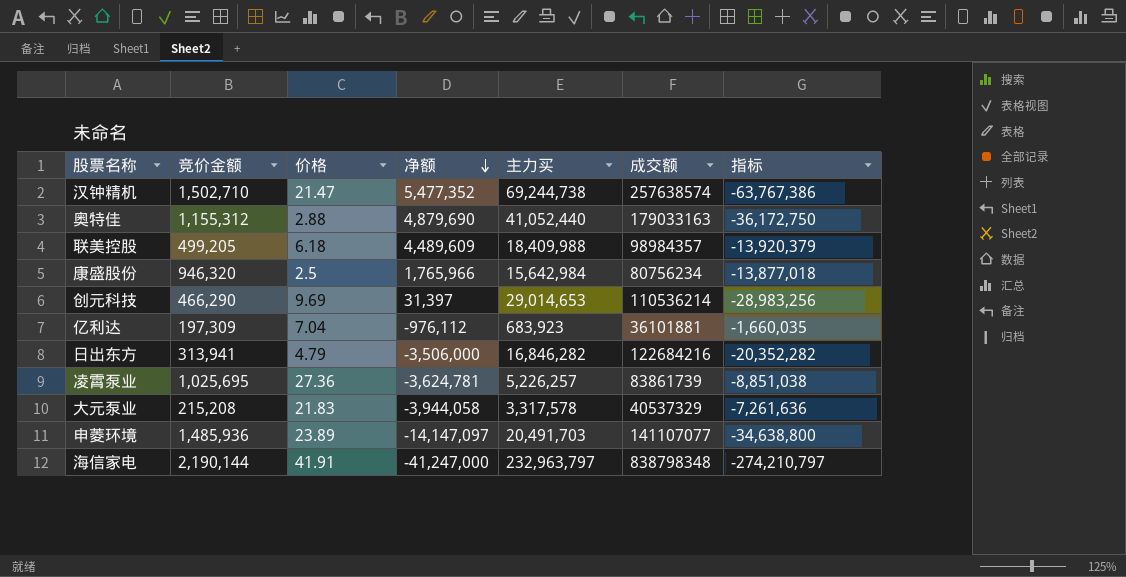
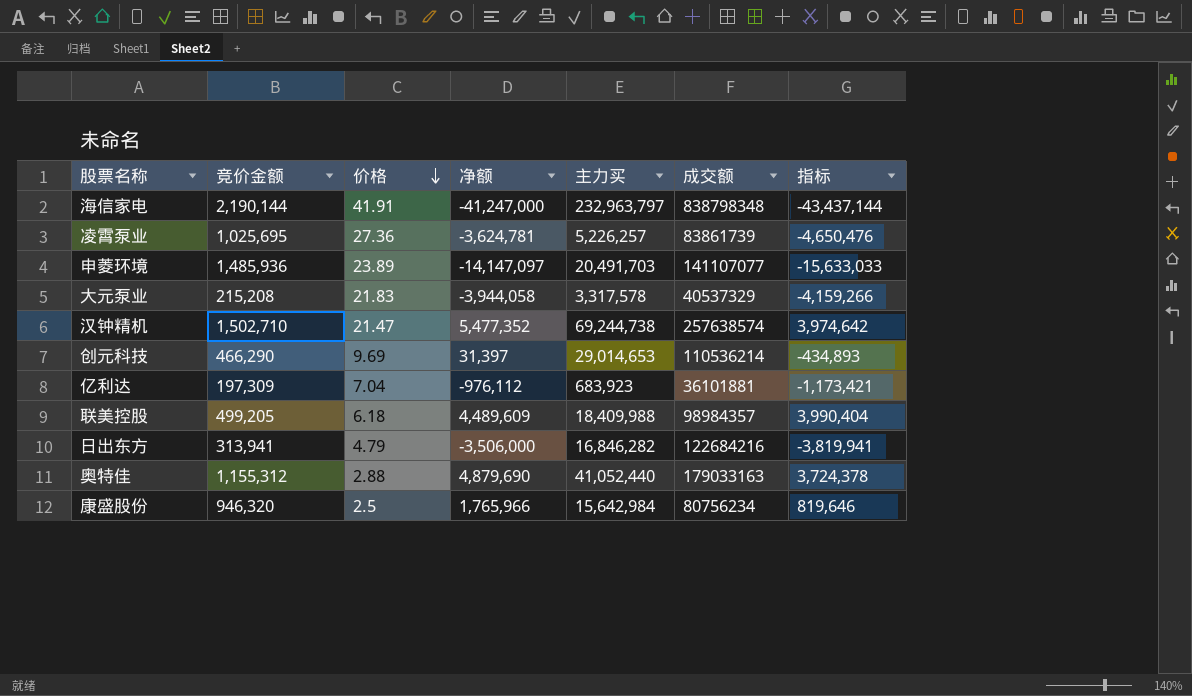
row order: 净额 descending -> 价格 descending
column 指标 | formula: [净额] - [主力买] -> [净额] - [竞价金额]

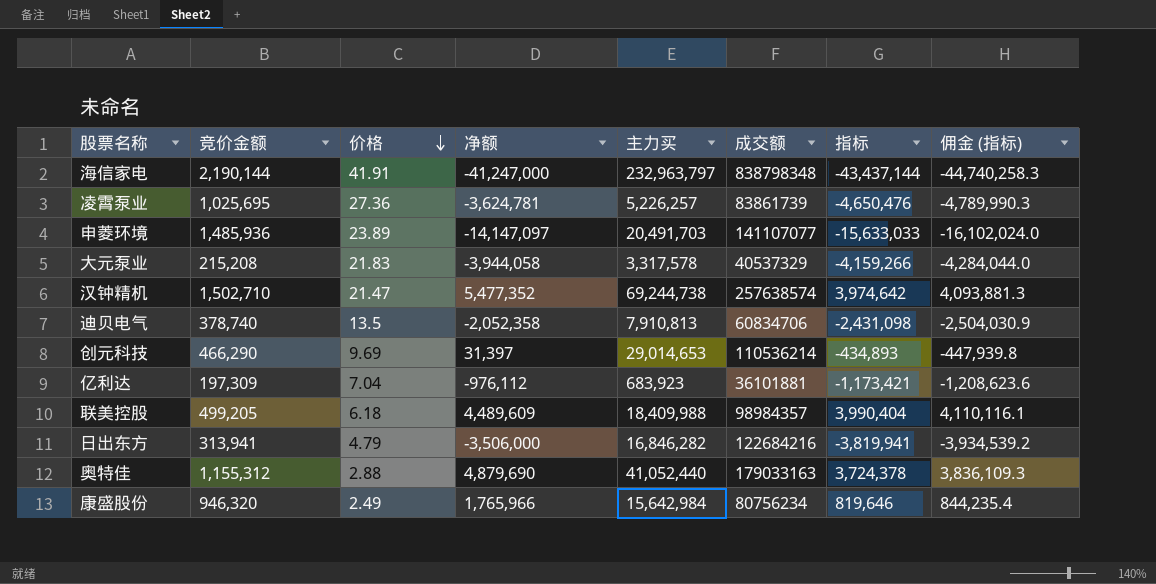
column 佣金 (指标) | formula: none -> [指标] * 1.03
row 迪贝电气: none -> 378,740 | 13.5 | -2,052,358 | 7,910,813 | 60834706 | -2,431,098 | -2,504,030.9
康盛股份 | 价格: 2.5 -> 2.49

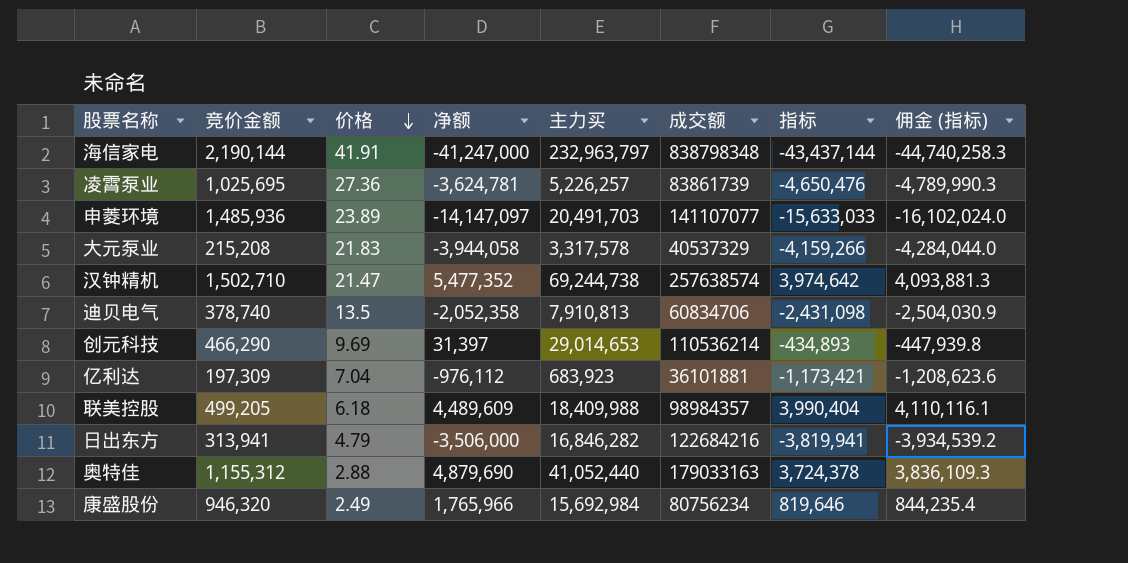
康盛股份 | 主力买: 15,642,984 -> 15,692,984

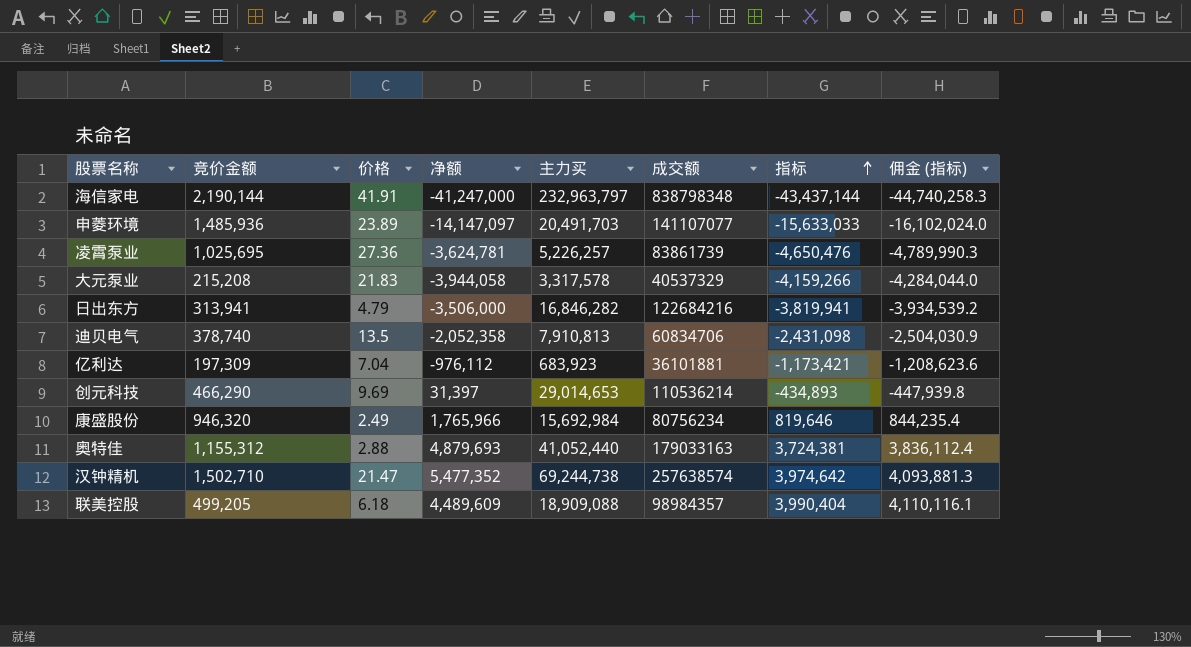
row order: 价格 descending -> 指标 ascending
奥特佳 | 净额: 4,879,690 -> 4,879,693
奥特佳 | 指标: 3,724,378 -> 3,724,381
奥特佳 | 佣金 (指标): 3,836,109.3 -> 3,836,112.4
联美控股 | 主力买: 18,409,988 -> 18,909,088

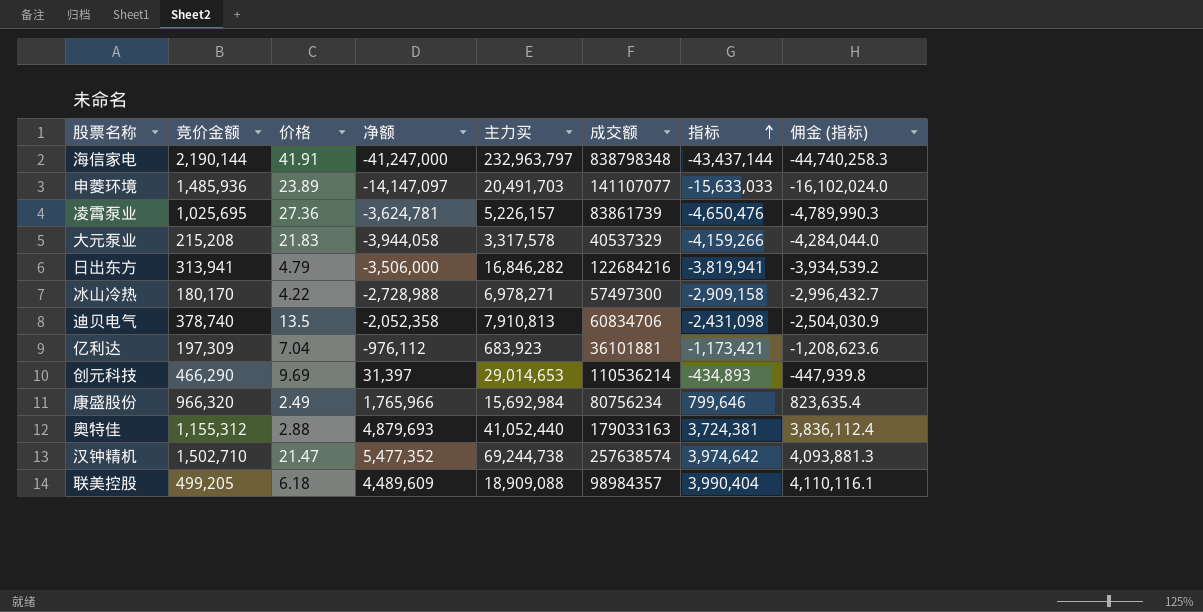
凌霄泵业 | 主力买: 5,226,257 -> 5,226,157
row 冰山冷热: none -> 180,170 | 4.22 | -2,728,988 | 6,978,271 | 57497300 | -2,909,158 | -2,996,432.7
康盛股份 | 竞价金额: 946,320 -> 966,320
康盛股份 | 指标: 819,646 -> 799,646
康盛股份 | 佣金 (指标): 844,235.4 -> 823,635.4

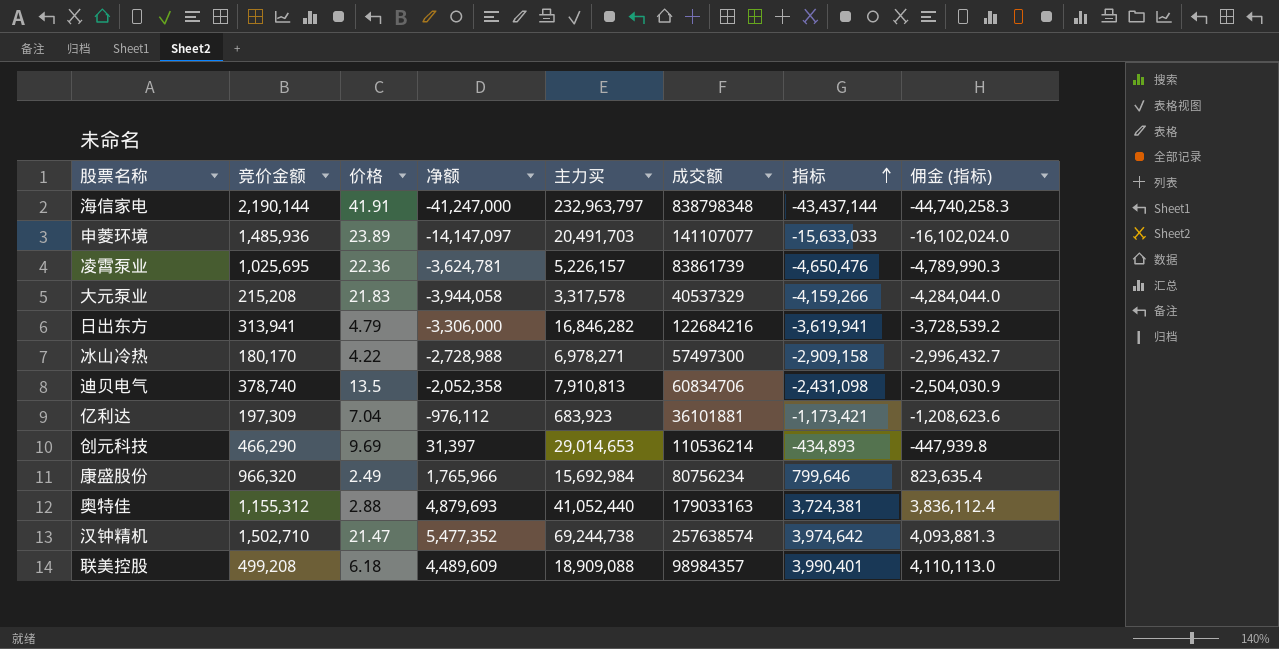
凌霄泵业 | 价格: 27.36 -> 22.36
日出东方 | 净额: -3,506,000 -> -3,306,000
日出东方 | 指标: -3,819,941 -> -3,619,941
日出东方 | 佣金 (指标): -3,934,539.2 -> -3,728,539.2
联美控股 | 竞价金额: 499,205 -> 499,208
联美控股 | 指标: 3,990,404 -> 3,990,401
联美控股 | 佣金 (指标): 4,110,116.1 -> 4,110,113.0

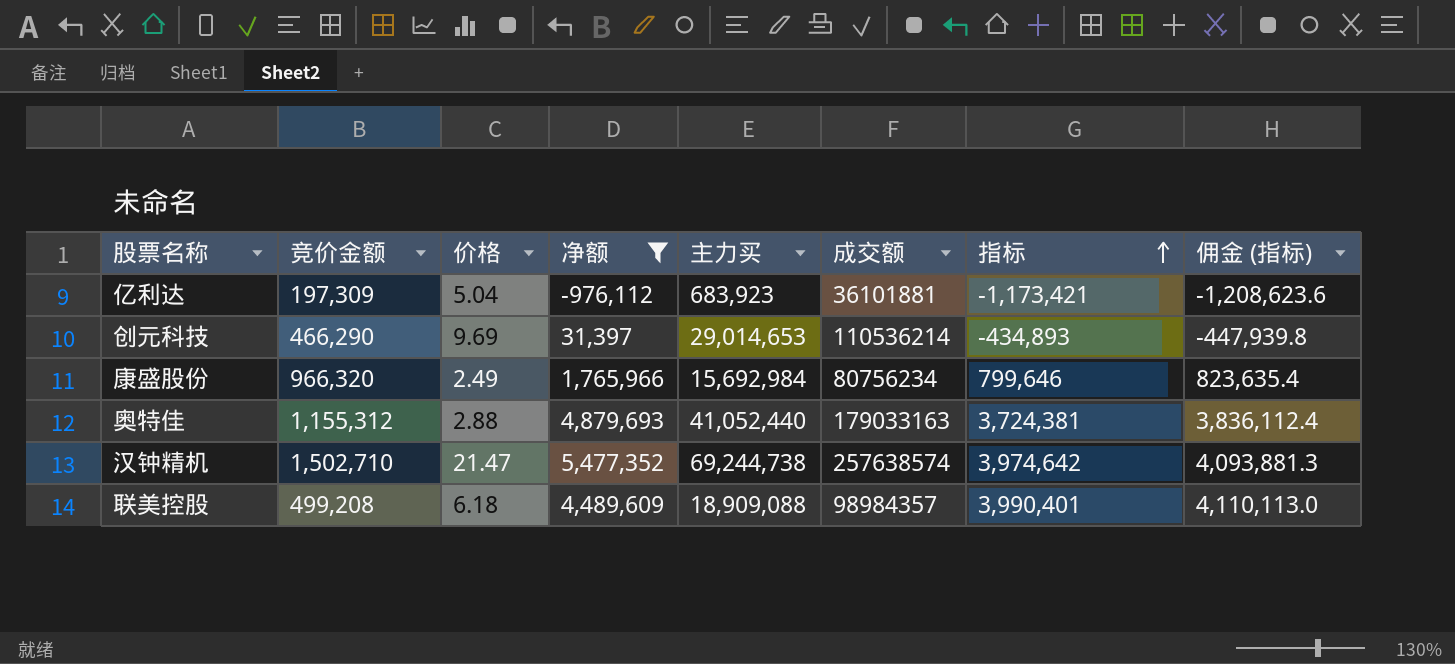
filter: none -> 净额 >= -976,112
亿利达 | 价格: 7.04 -> 5.04

